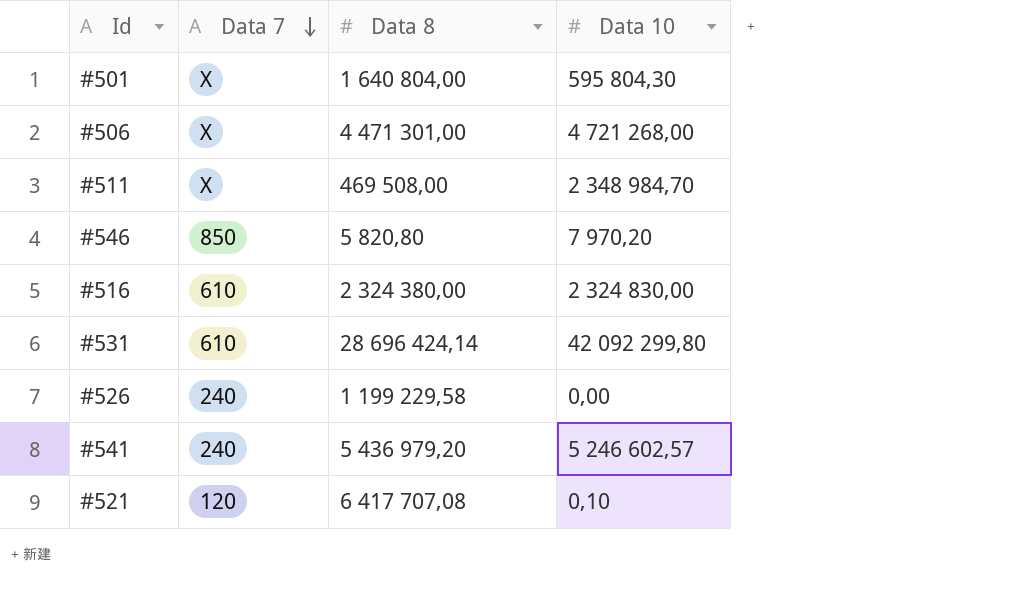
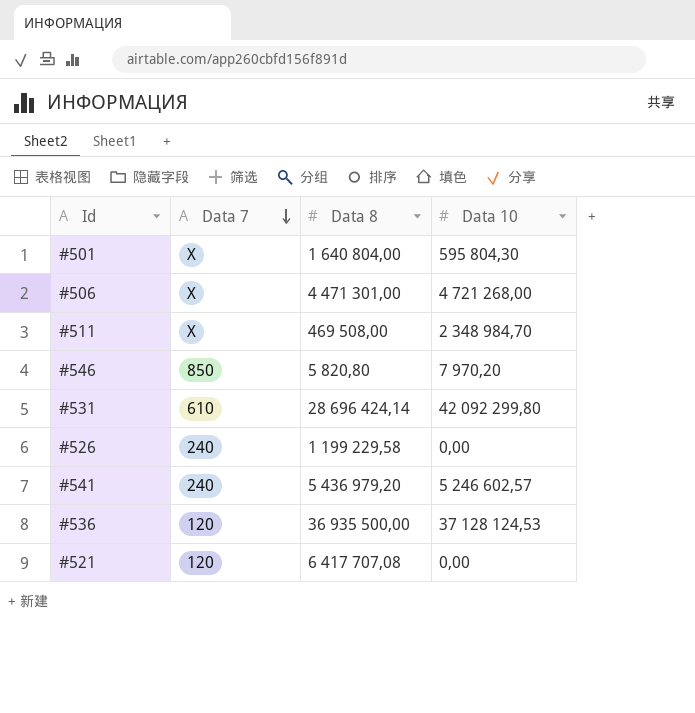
row #516: 610 | 2 324 380,00 | 2 324 830,00 -> none
row #536: none -> 120 | 36 935 500,00 | 37 128 124,53
#521 | Data 10: 0,10 -> 0,00

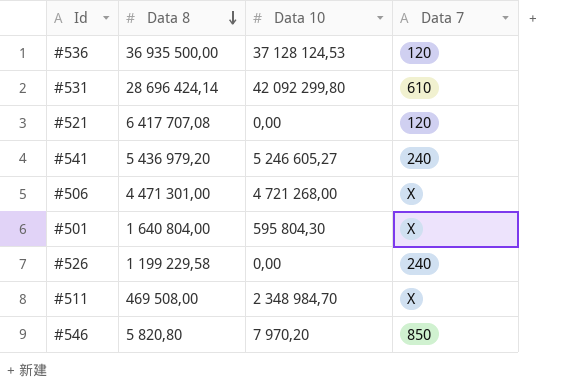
row order: Data 7 descending -> Data 8 descending
column Data 7 | position: 2 -> 4
#541 | Data 10: 5 246 602,57 -> 5 246 605,27

